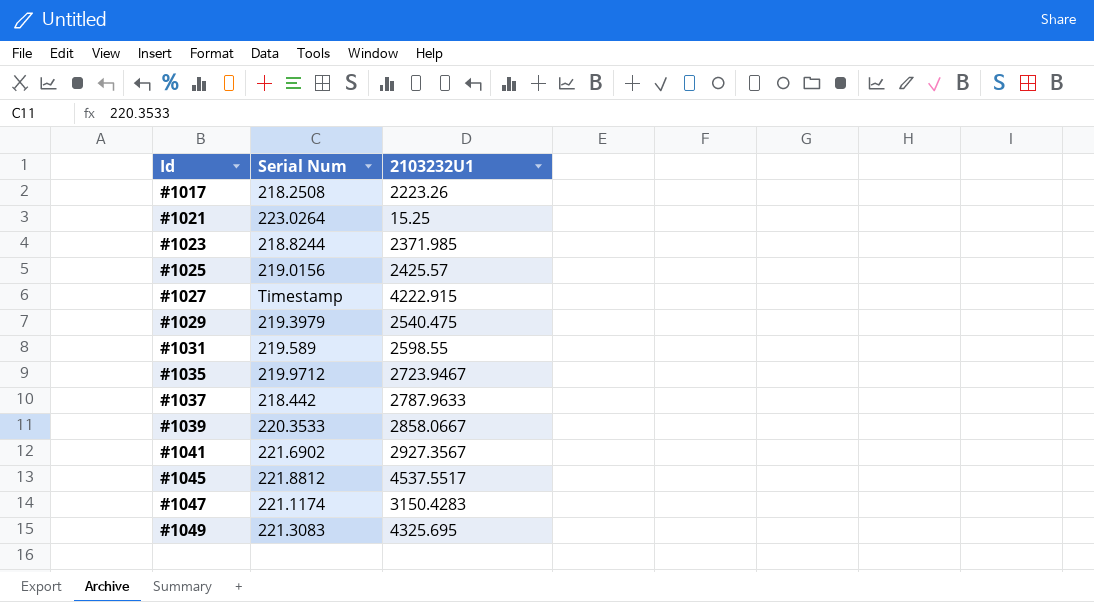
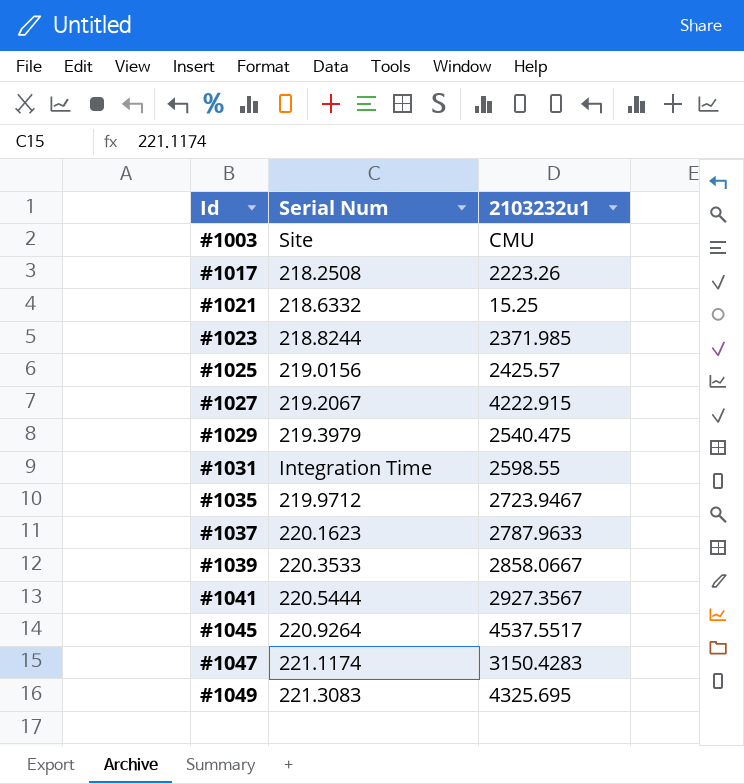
column name: 2103232U1 -> 2103232u1
row #1003: none -> Site | CMU
#1021 | Serial Num: 223.0264 -> 218.6332
#1027 | Serial Num: Timestamp -> 219.2067
#1031 | Serial Num: 219.589 -> Integration Time
#1037 | Serial Num: 218.442 -> 220.1623
#1041 | Serial Num: 221.6902 -> 220.5444
#1045 | Serial Num: 221.8812 -> 220.9264

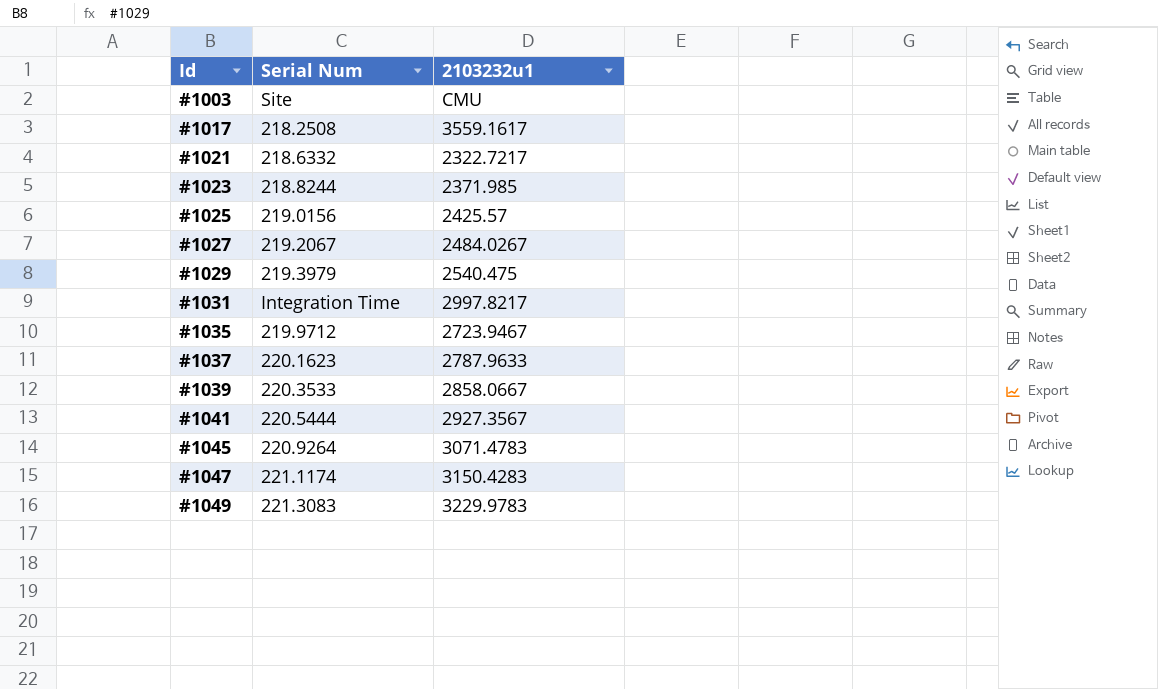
#1017 | 2103232u1: 2223.26 -> 3559.1617
#1021 | 2103232u1: 15.25 -> 2322.7217
#1027 | 2103232u1: 4222.915 -> 2484.0267
#1031 | 2103232u1: 2598.55 -> 2997.8217
#1045 | 2103232u1: 4537.5517 -> 3071.4783
#1049 | 2103232u1: 4325.695 -> 3229.9783

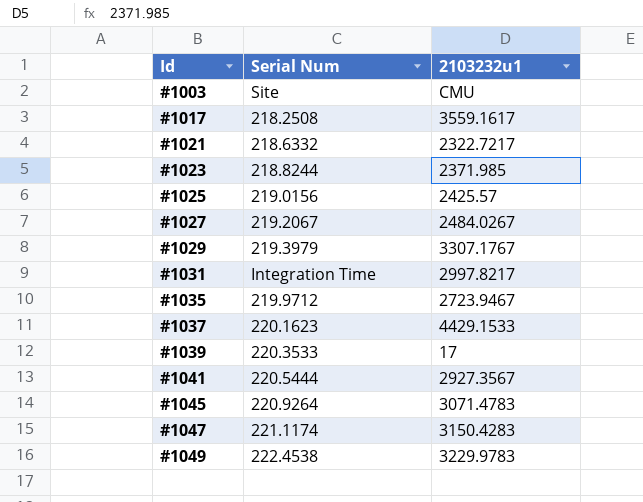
#1029 | 2103232u1: 2540.475 -> 3307.1767
#1037 | 2103232u1: 2787.9633 -> 4429.1533
#1039 | 2103232u1: 2858.0667 -> 17
#1049 | Serial Num: 221.3083 -> 222.4538

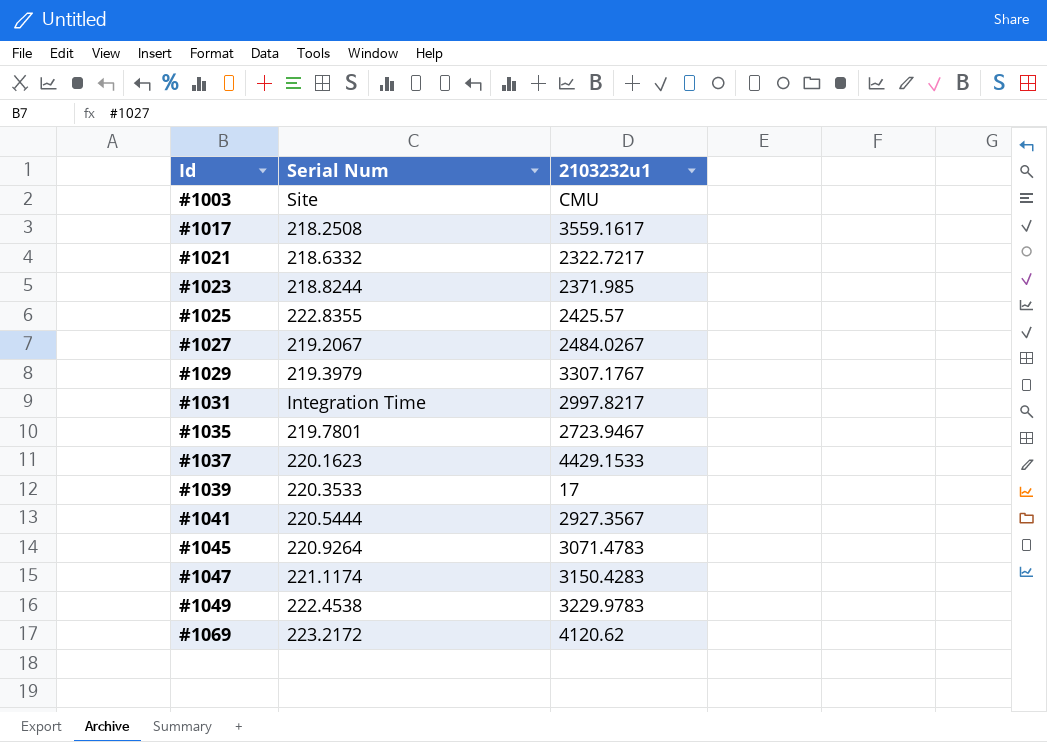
#1025 | Serial Num: 219.0156 -> 222.8355
#1035 | Serial Num: 219.9712 -> 219.7801
row #1069: none -> 223.2172 | 4120.62

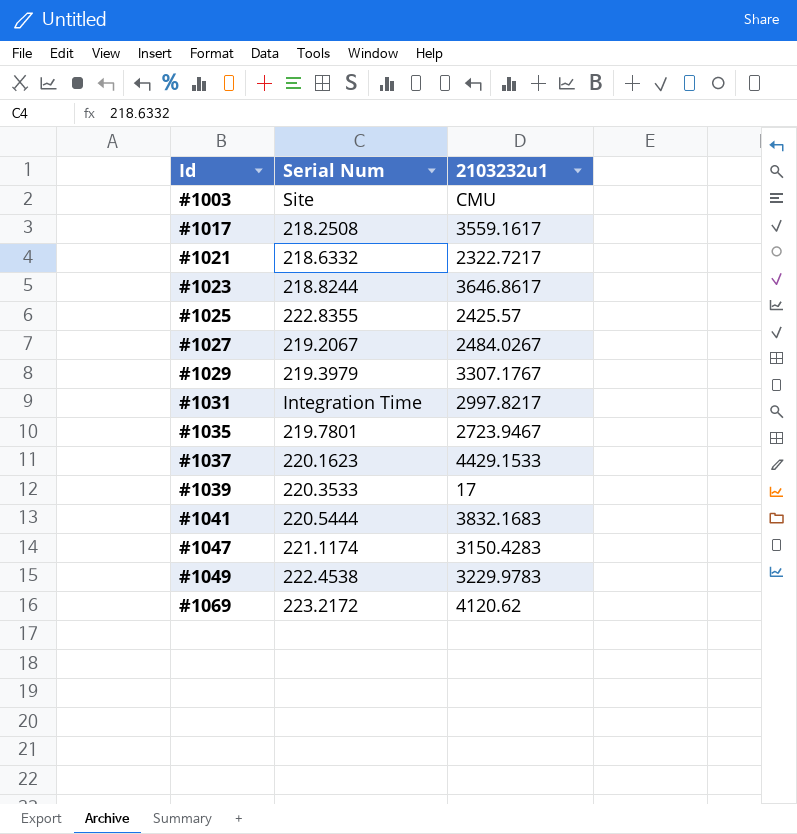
row #1045: 220.9264 | 3071.4783 -> none
#1023 | 2103232u1: 2371.985 -> 3646.8617
#1041 | 2103232u1: 2927.3567 -> 3832.1683

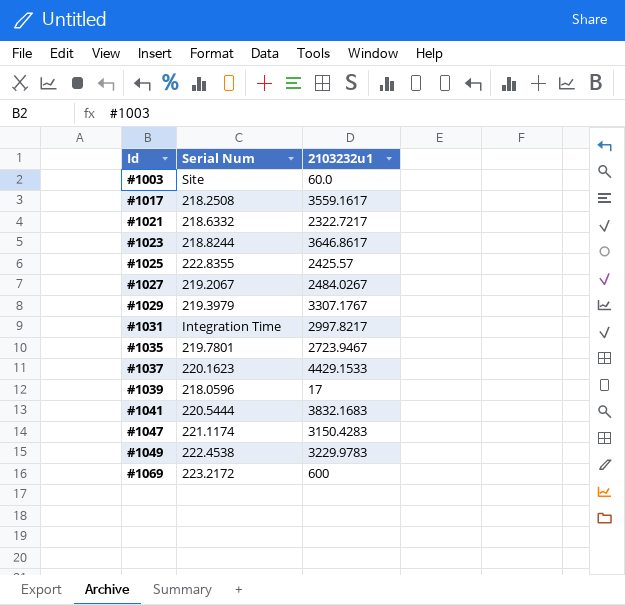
#1003 | 2103232u1: CMU -> 60.0
#1039 | Serial Num: 220.3533 -> 218.0596
#1069 | 2103232u1: 4120.62 -> 600

